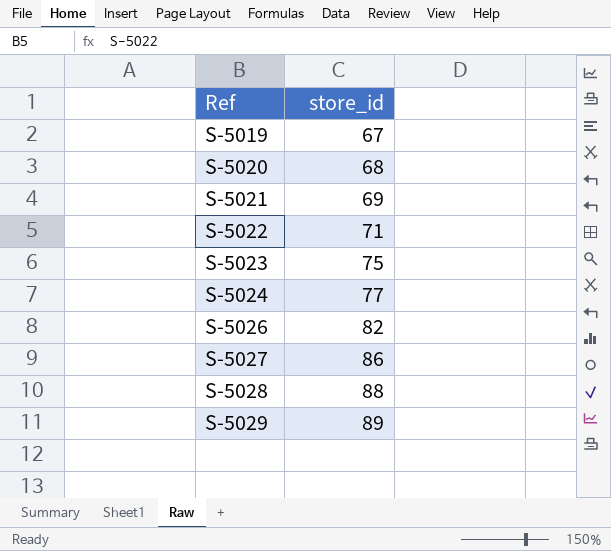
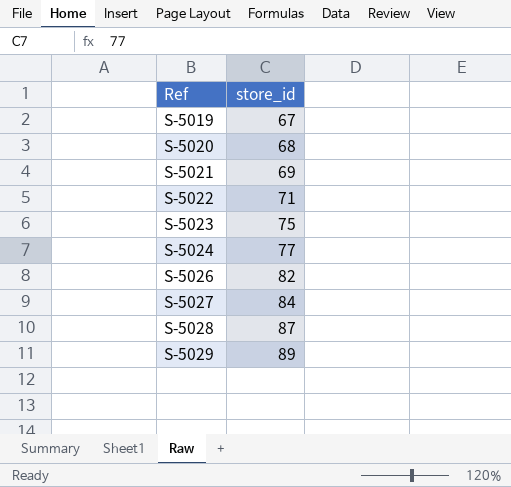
S-5027 | store_id: 86 -> 84
S-5028 | store_id: 88 -> 87

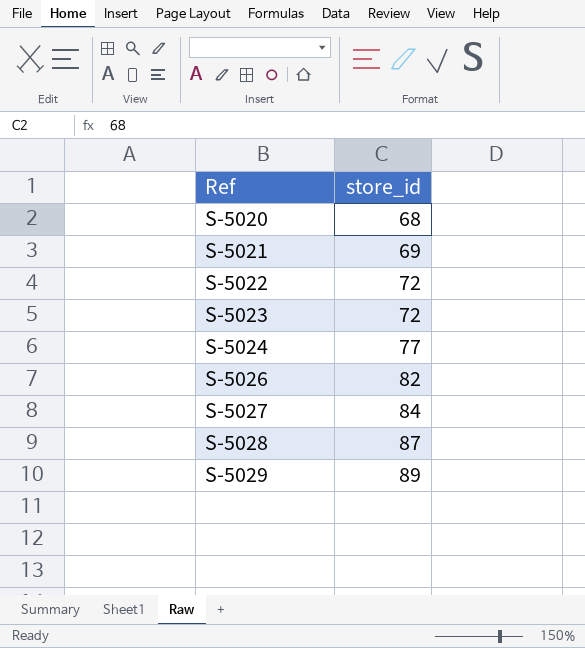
row S-5019: 67 -> none
S-5022 | store_id: 71 -> 72
S-5023 | store_id: 75 -> 72

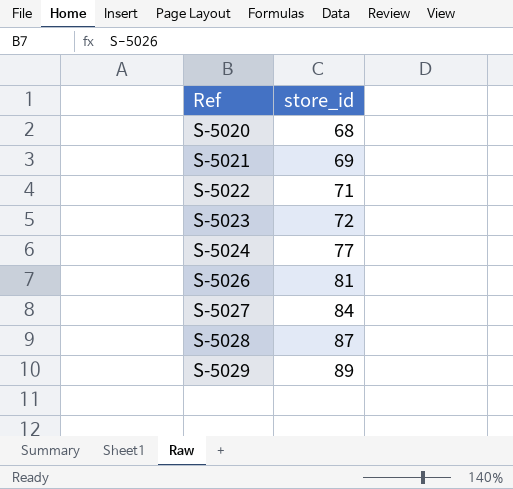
S-5022 | store_id: 72 -> 71
S-5026 | store_id: 82 -> 81

